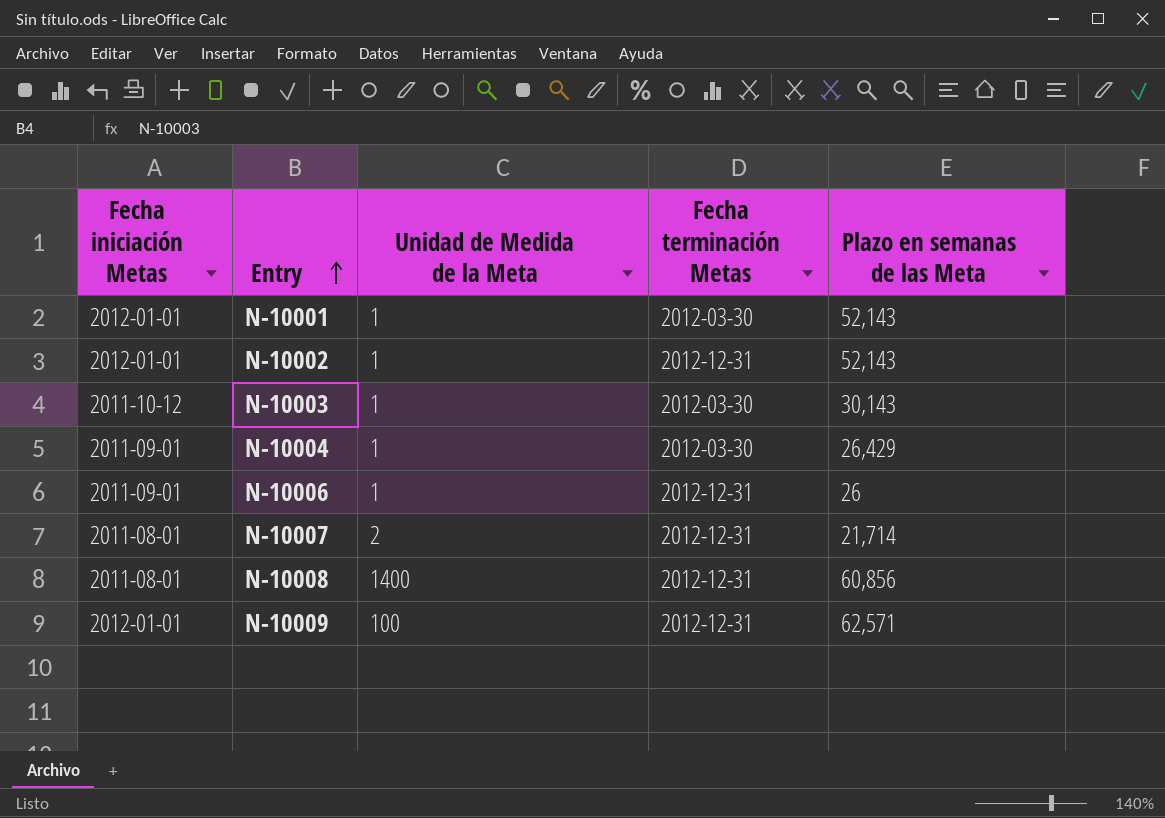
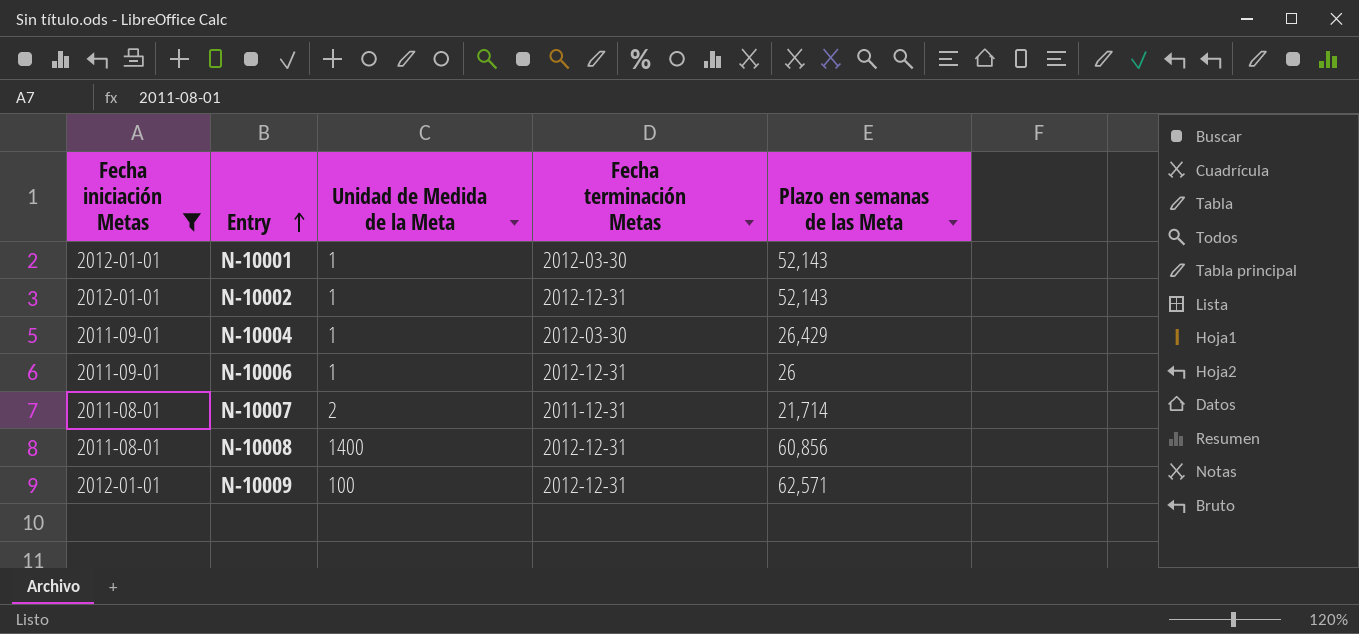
filter: none -> Fecha iniciación Metas != 2011-10-12
N-10007 | Fecha terminación Metas: 2012-12-31 -> 2011-12-31

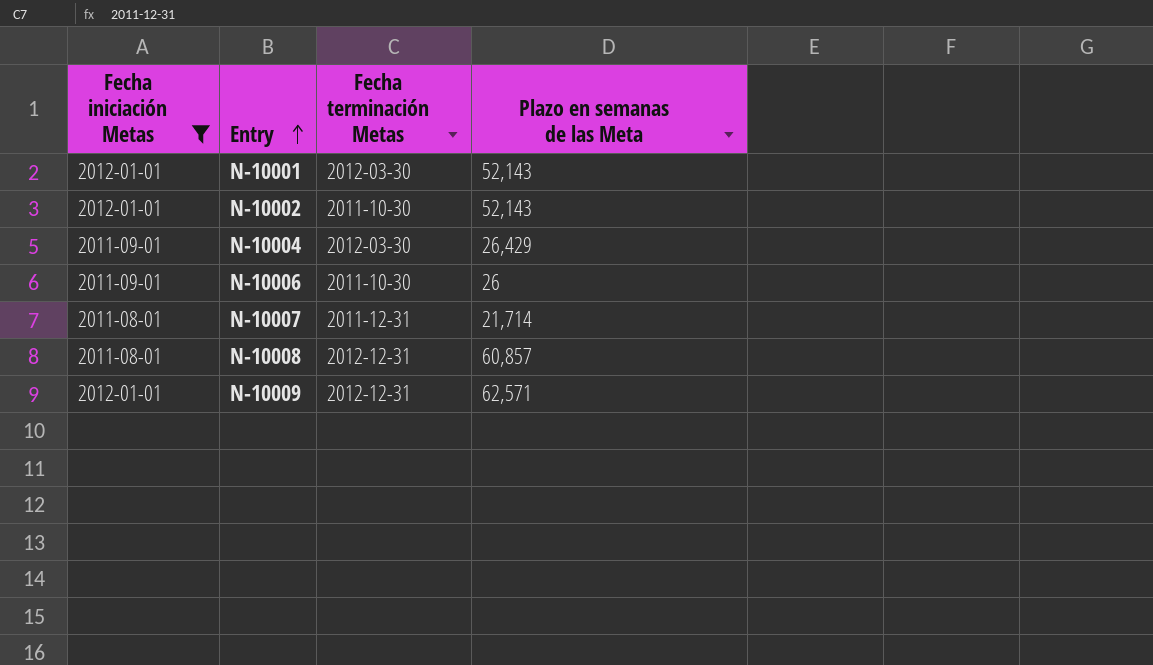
column Unidad de Medida de la Meta | position: 3 -> none
N-10002 | Fecha terminación Metas: 2012-12-31 -> 2011-10-30
N-10006 | Fecha terminación Metas: 2012-12-31 -> 2011-10-30
N-10008 | Plazo en semanas de las Meta: 60,856 -> 60,857

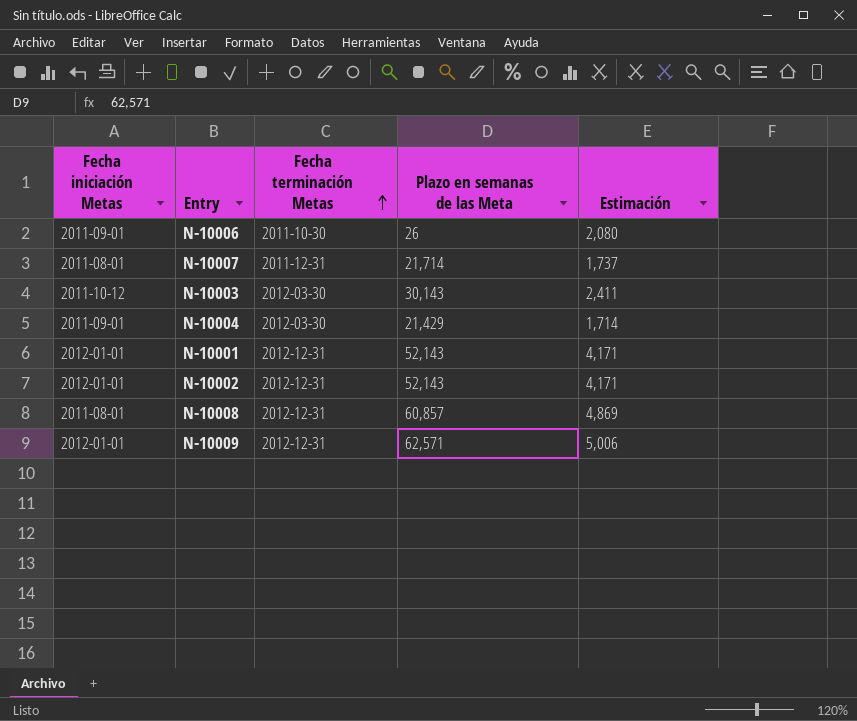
filter: Fecha iniciación Metas != 2011-10-12 -> none
row order: Entry ascending -> Fecha terminación Metas ascending
column Estimación | formula: none -> [Plazo en semanas de las Meta] * 0,08
N-10004 | Plazo en semanas de las Meta: 26,429 -> 21,429
N-10001 | Fecha terminación Metas: 2012-03-30 -> 2012-12-31
N-10002 | Fecha terminación Metas: 2011-10-30 -> 2012-12-31

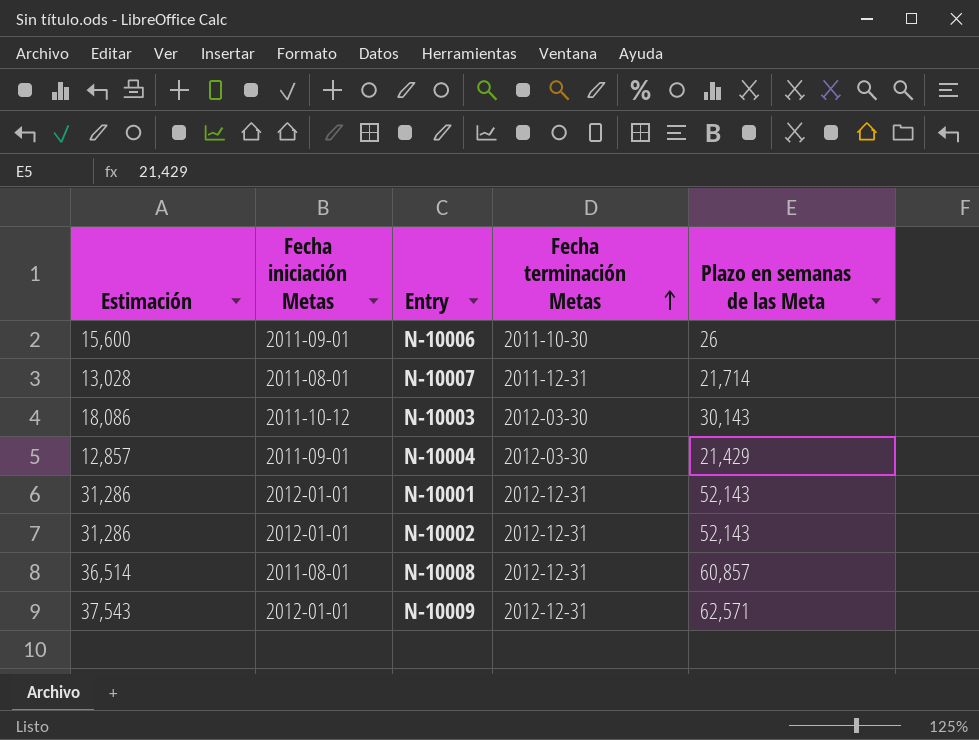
column Estimación | formula: [Plazo en semanas de las Meta] * 0,08 -> [Plazo en semanas de las Meta] * 0,6
column Estimación | position: 5 -> 1

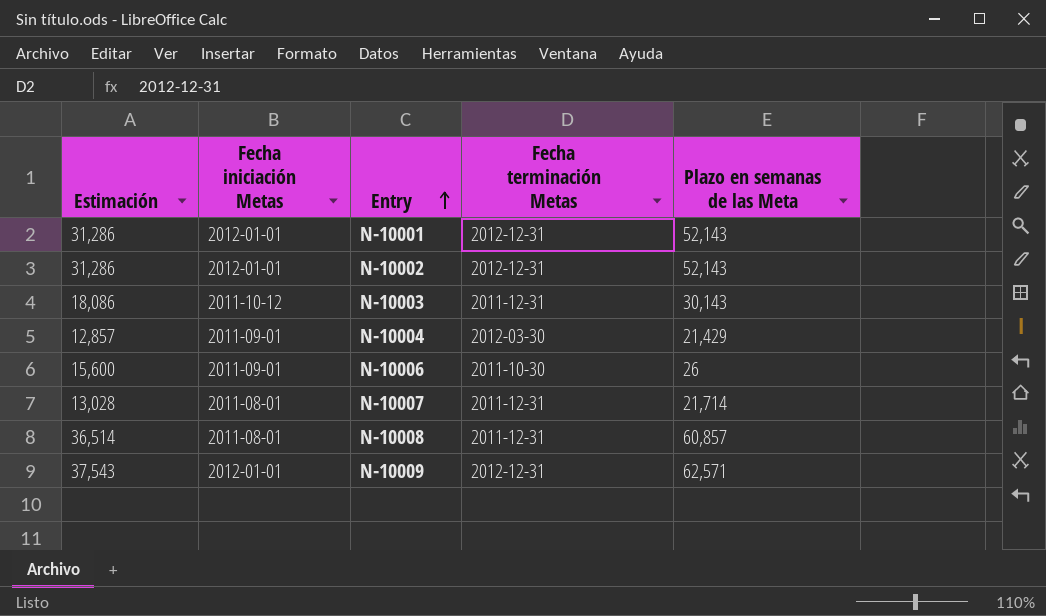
row order: Fecha terminación Metas ascending -> Entry ascending
N-10003 | Fecha terminación Metas: 2012-03-30 -> 2011-12-31
N-10008 | Fecha terminación Metas: 2012-12-31 -> 2011-12-31

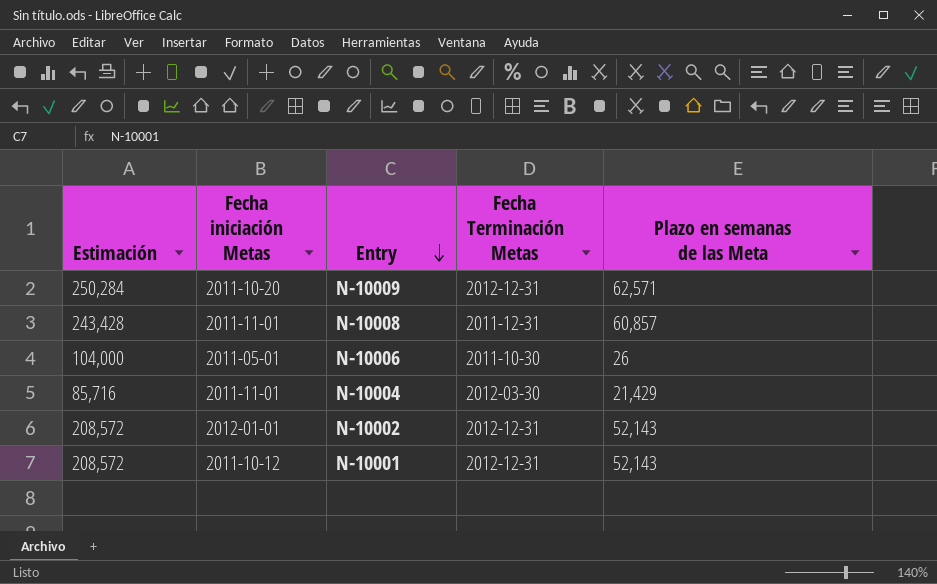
row order: Entry ascending -> Entry descending
column Estimación | formula: [Plazo en semanas de las Meta] * 0,6 -> [Plazo en semanas de las Meta] * 4
column name: Fecha terminación Metas -> Fecha Terminación Metas
row N-10003: 18,086 | 2011-10-12 | 2011-12-31 | 30,143 -> none
row N-10007: 13,028 | 2011-08-01 | 2011-12-31 | 21,714 -> none
N-10009 | Fecha iniciación Metas: 2012-01-01 -> 2011-10-20
N-10008 | Fecha iniciación Metas: 2011-08-01 -> 2011-11-01
N-10006 | Fecha iniciación Metas: 2011-09-01 -> 2011-05-01
N-10004 | Fecha iniciación Metas: 2011-09-01 -> 2011-11-01
N-10001 | Fecha iniciación Metas: 2012-01-01 -> 2011-10-12

